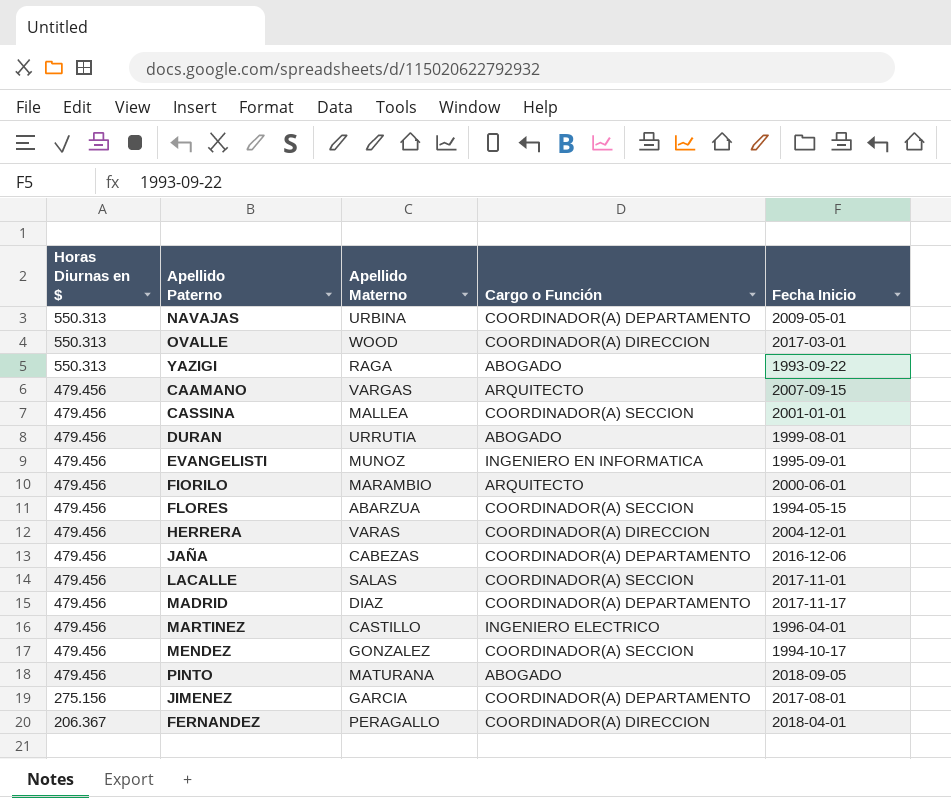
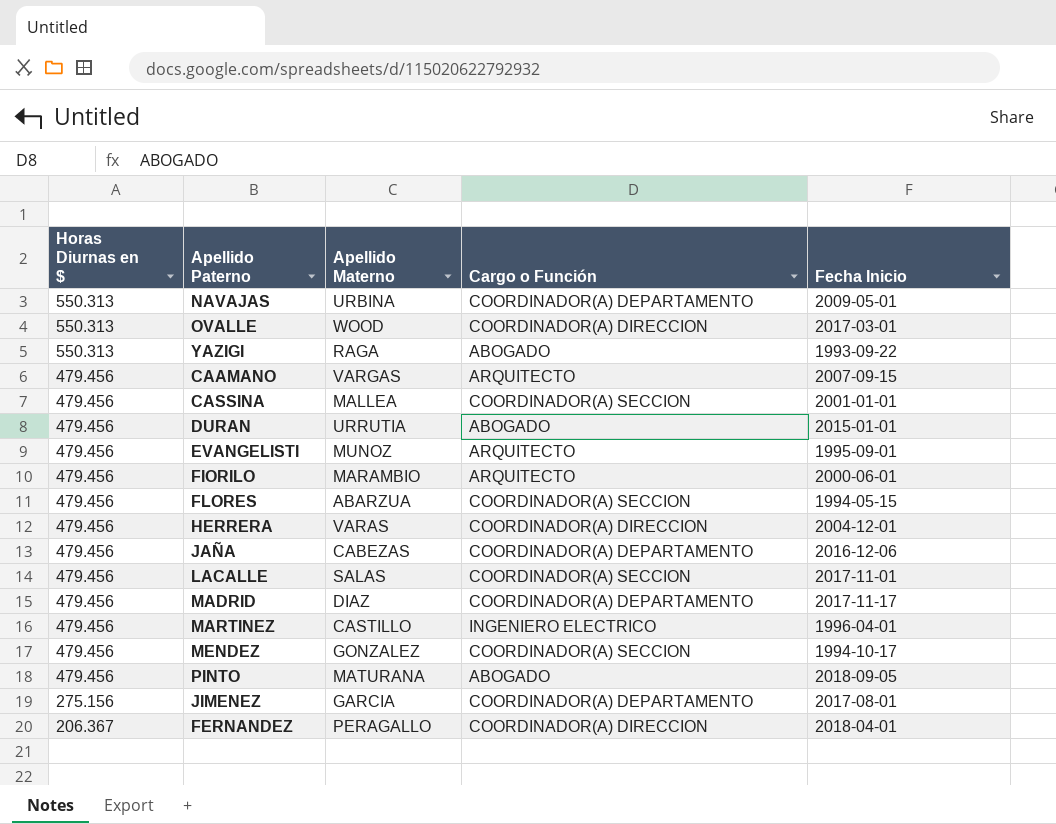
DURAN | Fecha Inicio: 1999-08-01 -> 2015-01-01
EVANGELISTI | Cargo o Función: INGENIERO EN INFORMATICA -> ARQUITECTO

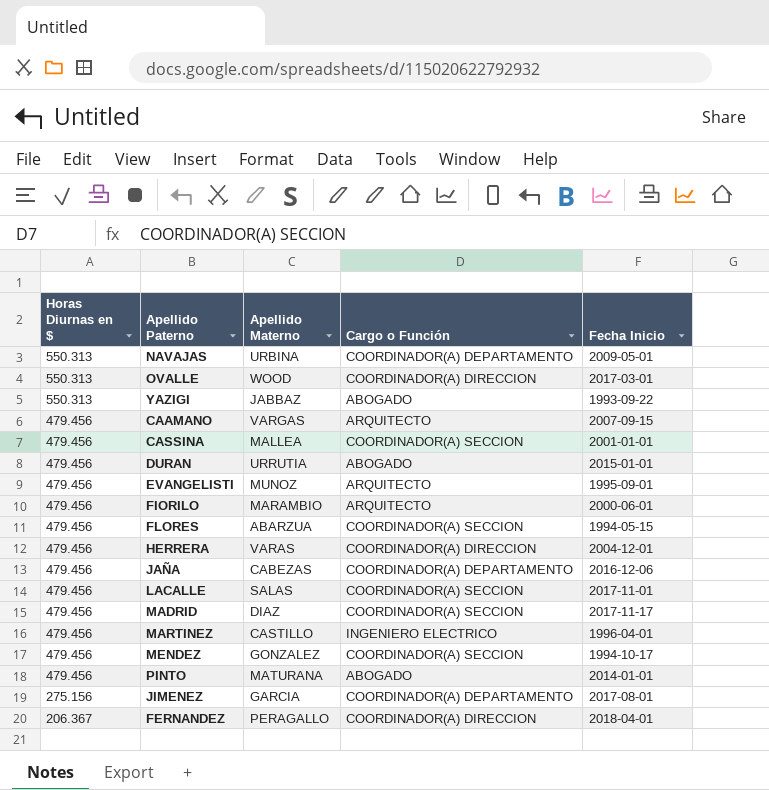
YAZIGI | Apellido Materno: RAGA -> JABBAZ
MADRID | Cargo o Función: COORDINADOR(A) DEPARTAMENTO -> COORDINADOR(A) SECCION
PINTO | Fecha Inicio: 2018-09-05 -> 2014-01-01

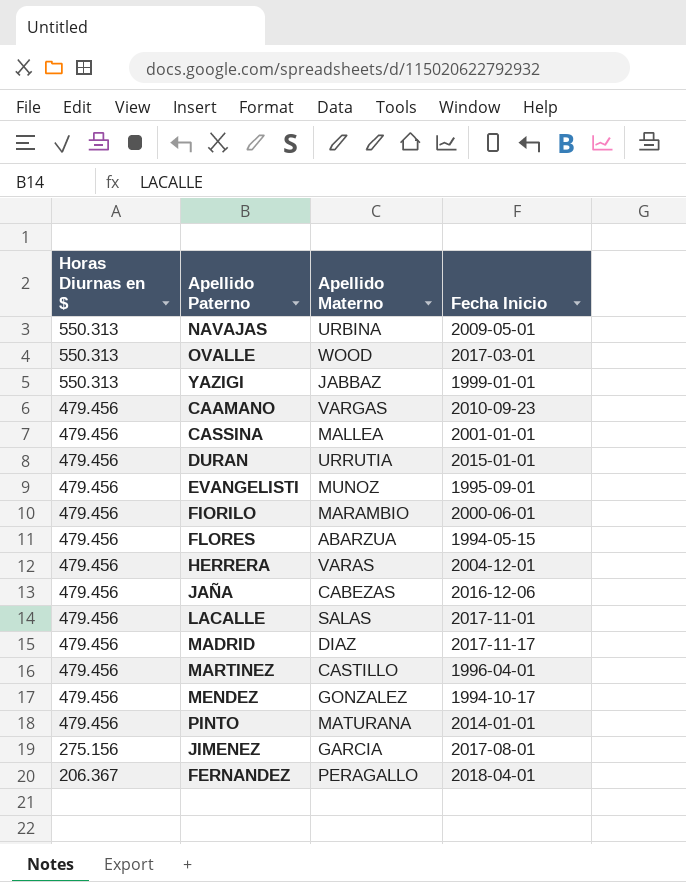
column Cargo o Función | position: 4 -> none
YAZIGI | Fecha Inicio: 1993-09-22 -> 1999-01-01
CAAMANO | Fecha Inicio: 2007-09-15 -> 2010-09-23

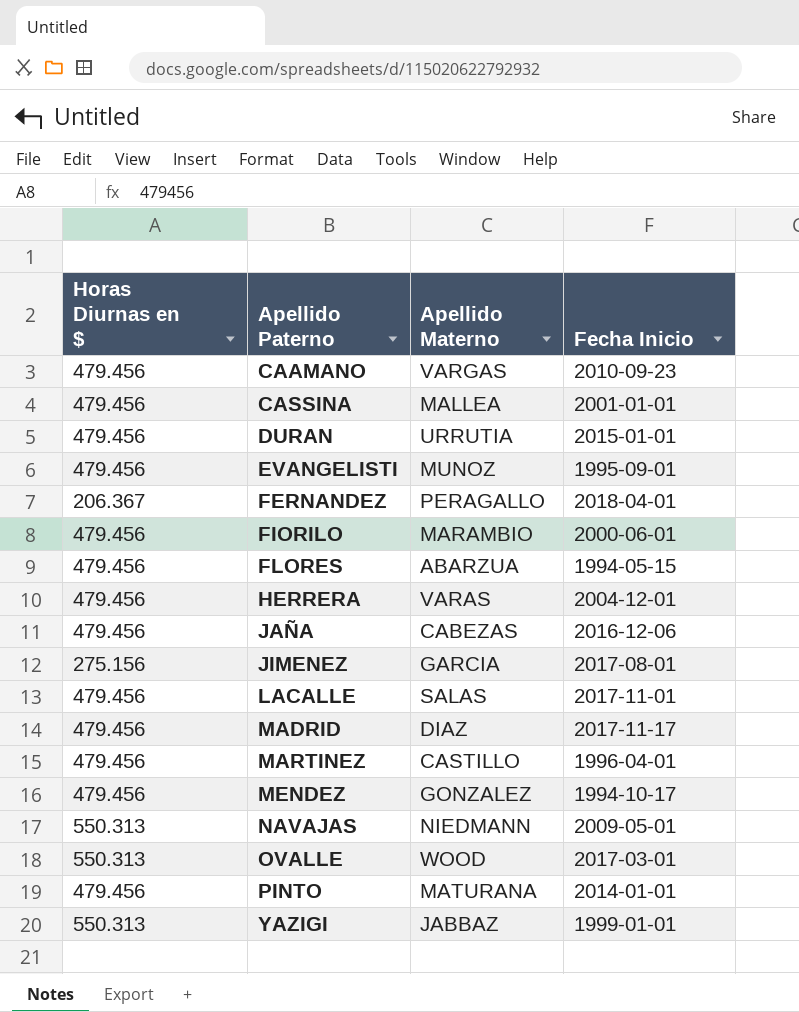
row order: Horas Diurnas en $ descending -> Apellido Paterno ascending
NAVAJAS | Apellido Materno: URBINA -> NIEDMANN

